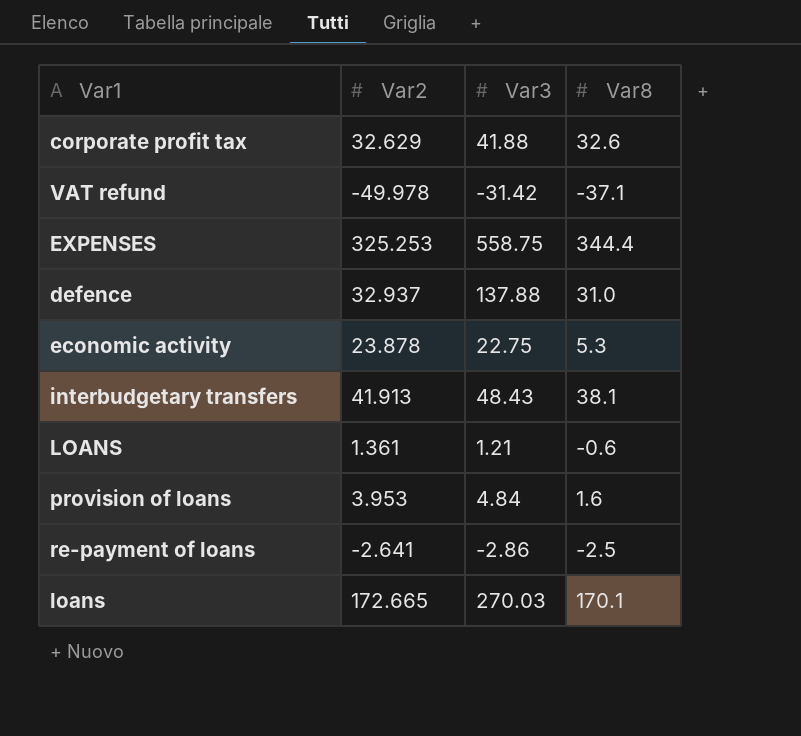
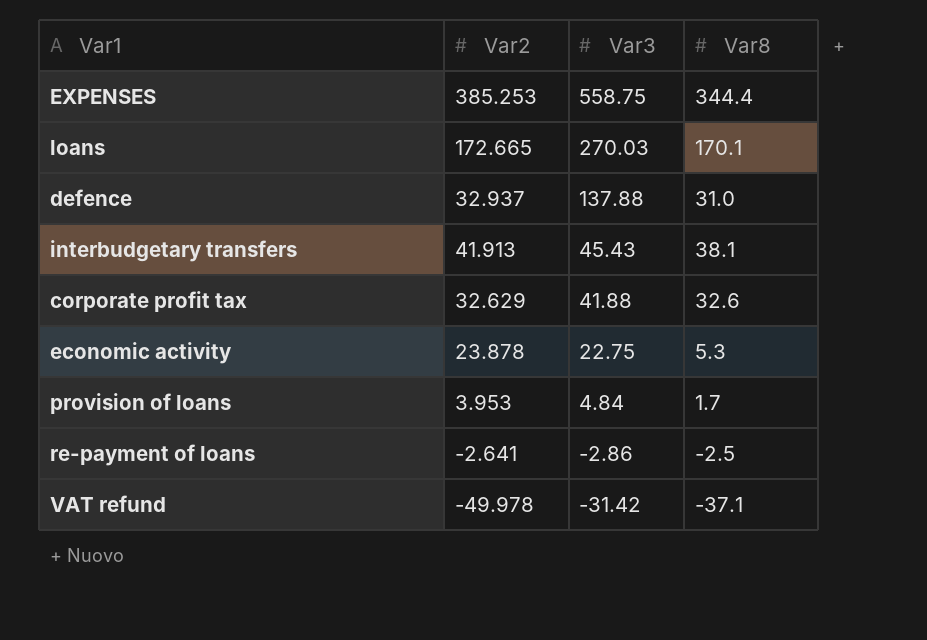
row order: none -> Var3 descending
row LOANS: 1.361 | 1.21 | -0.6 -> none
EXPENSES | Var2: 325.253 -> 385.253
interbudgetary transfers | Var3: 48.43 -> 45.43
provision of loans | Var8: 1.6 -> 1.7

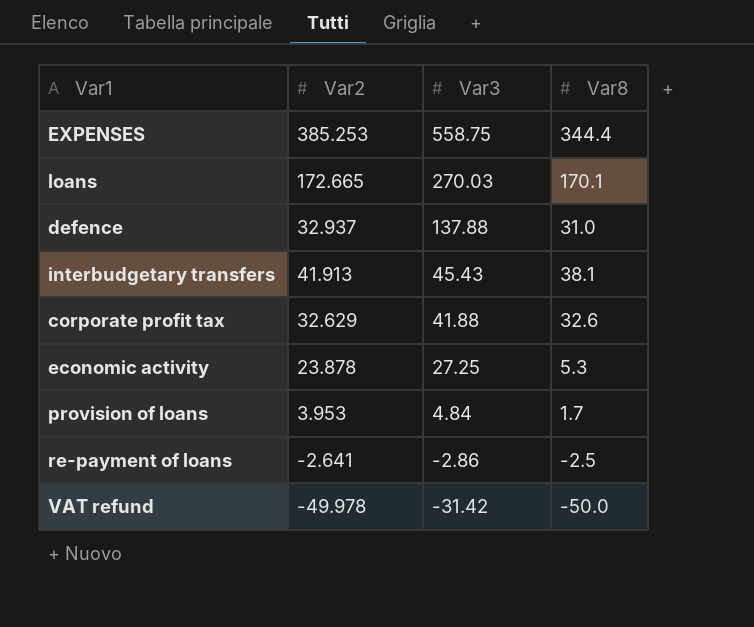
economic activity | Var3: 22.75 -> 27.25
VAT refund | Var8: -37.1 -> -50.0

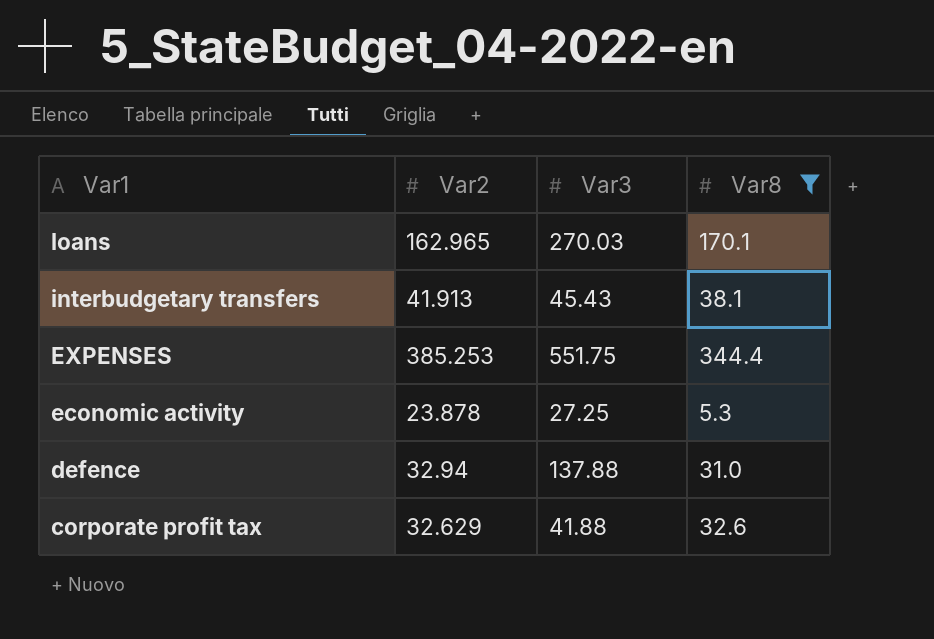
filter: none -> Var8 >= 5.3
row order: Var3 descending -> Var1 descending
loans | Var2: 172.665 -> 162.965
EXPENSES | Var3: 558.75 -> 551.75
defence | Var2: 32.937 -> 32.94

